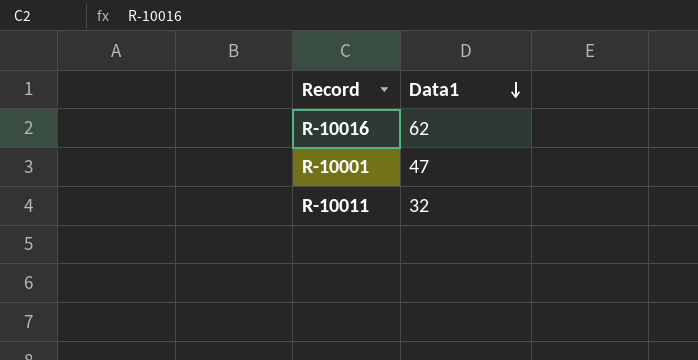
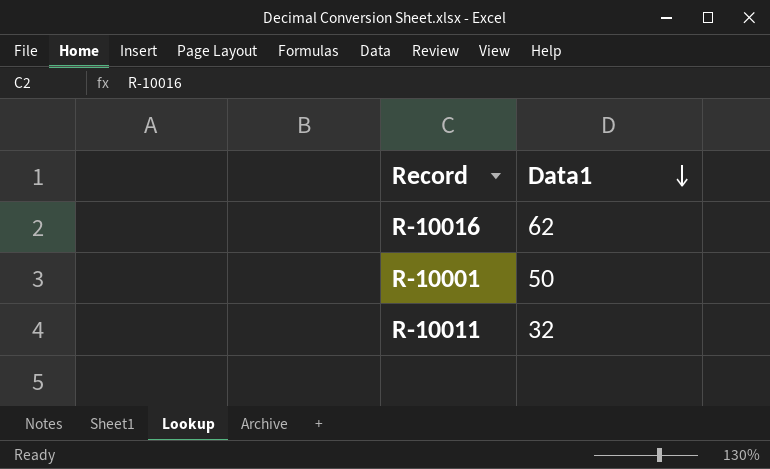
R-10001 | Data1: 47 -> 50

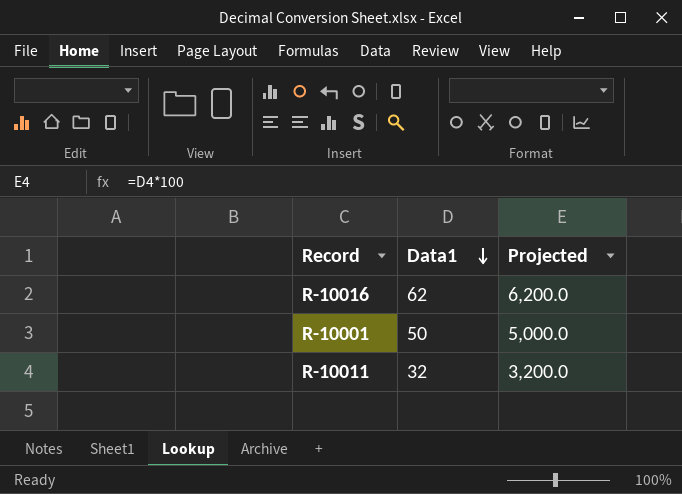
column Projected | formula: none -> [Data1] * 100

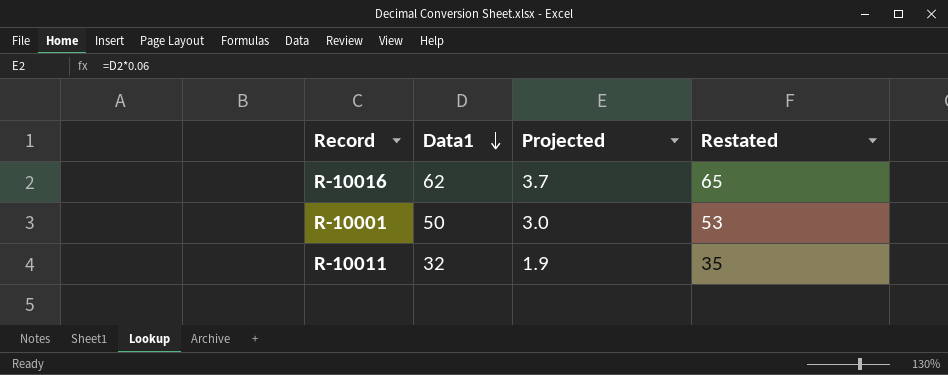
column Projected | formula: [Data1] * 100 -> [Data1] * 0.06
column Restated | formula: none -> [Data1] + 3

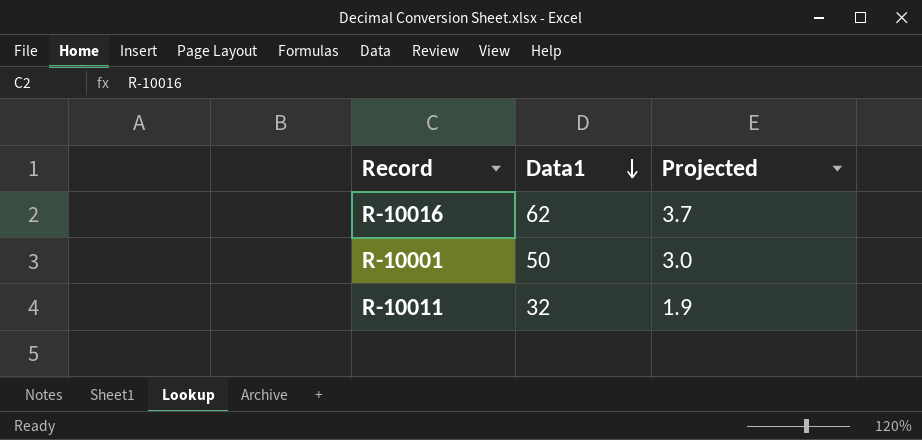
column Restated | formula: [Data1] + 3 -> none

